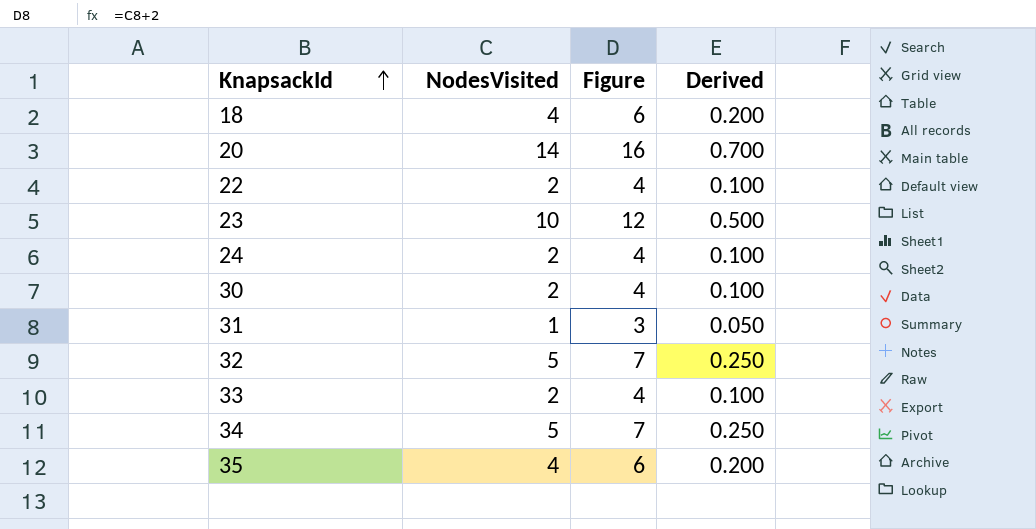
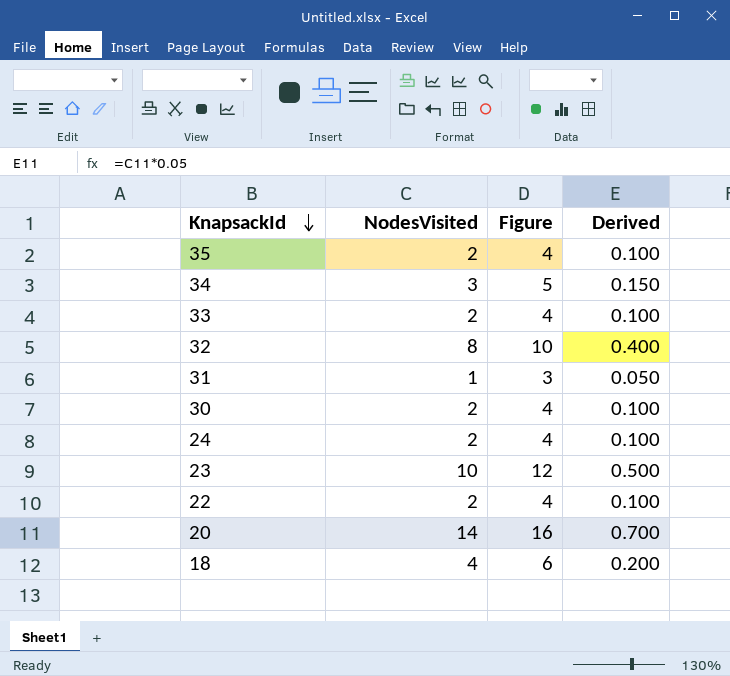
row order: KnapsackId ascending -> KnapsackId descending
35 | NodesVisited: 4 -> 2
35 | Figure: 6 -> 4
35 | Derived: 0.200 -> 0.100
34 | NodesVisited: 5 -> 3
34 | Figure: 7 -> 5
34 | Derived: 0.250 -> 0.150
32 | NodesVisited: 5 -> 8
32 | Figure: 7 -> 10
32 | Derived: 0.250 -> 0.400

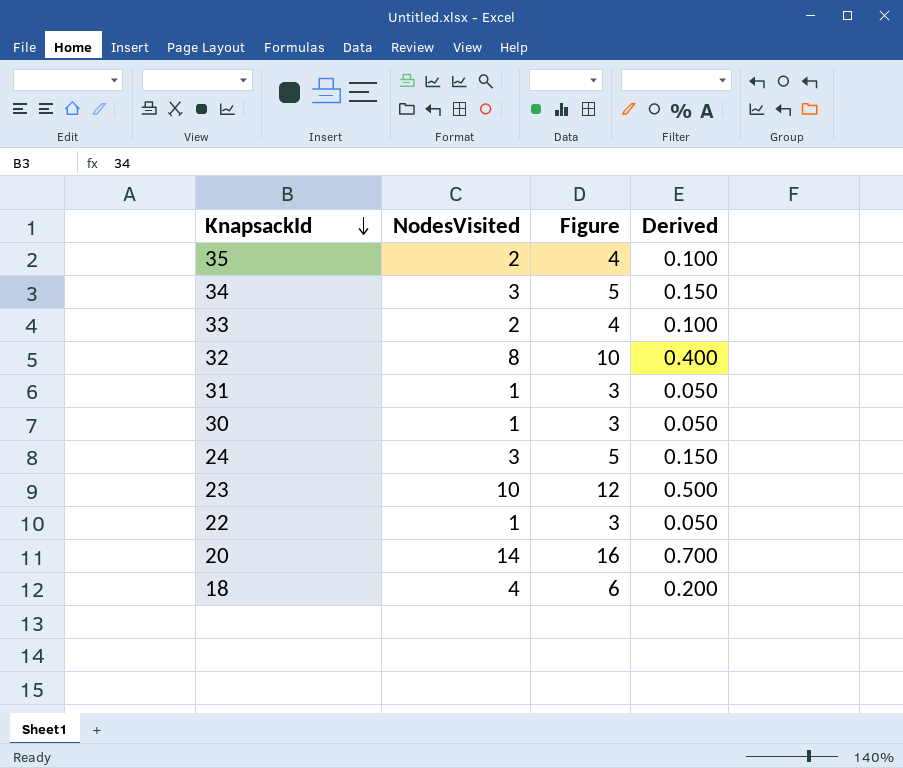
30 | NodesVisited: 2 -> 1
30 | Figure: 4 -> 3
30 | Derived: 0.100 -> 0.050
24 | NodesVisited: 2 -> 3
24 | Figure: 4 -> 5
24 | Derived: 0.100 -> 0.150
22 | NodesVisited: 2 -> 1
22 | Figure: 4 -> 3
22 | Derived: 0.100 -> 0.050

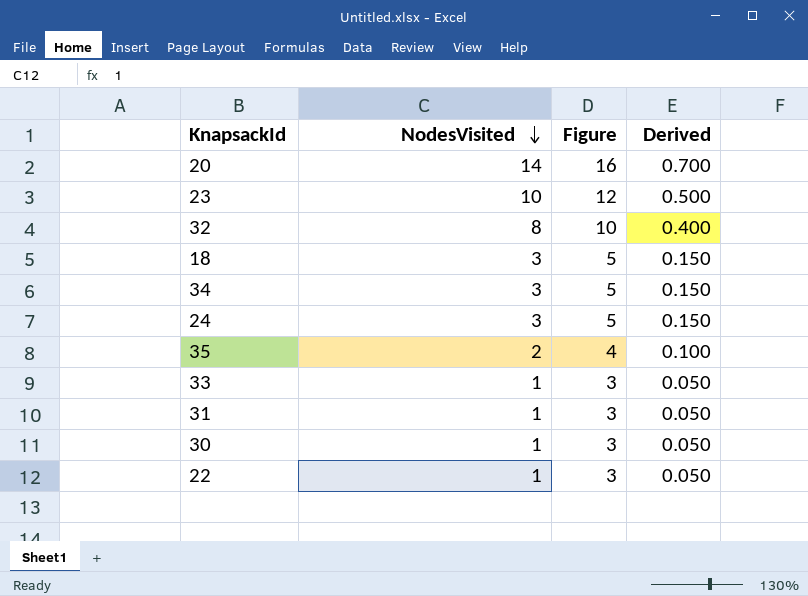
row order: KnapsackId descending -> NodesVisited descending
18 | NodesVisited: 4 -> 3
18 | Figure: 6 -> 5
18 | Derived: 0.200 -> 0.150
33 | NodesVisited: 2 -> 1
33 | Figure: 4 -> 3
33 | Derived: 0.100 -> 0.050

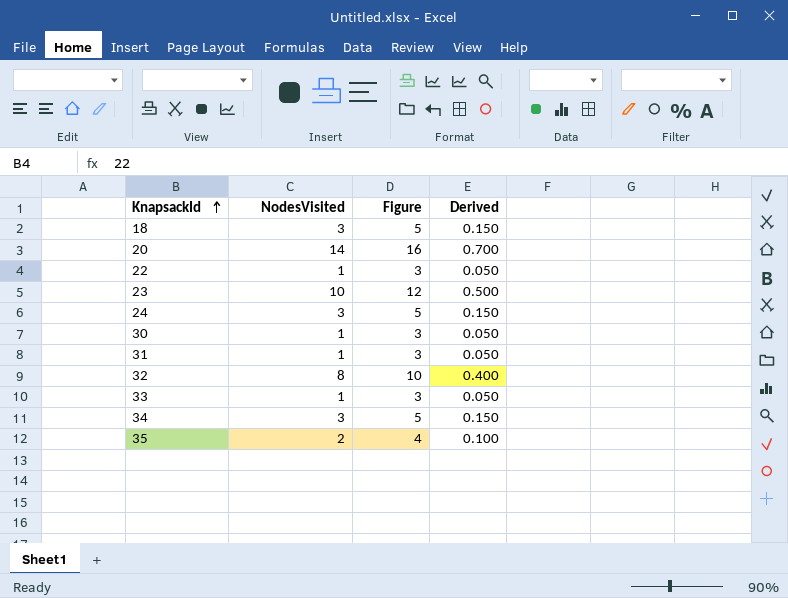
row order: NodesVisited descending -> KnapsackId ascending

